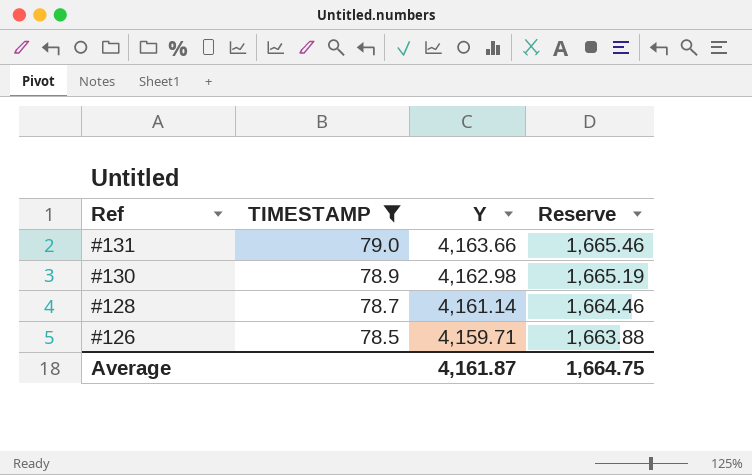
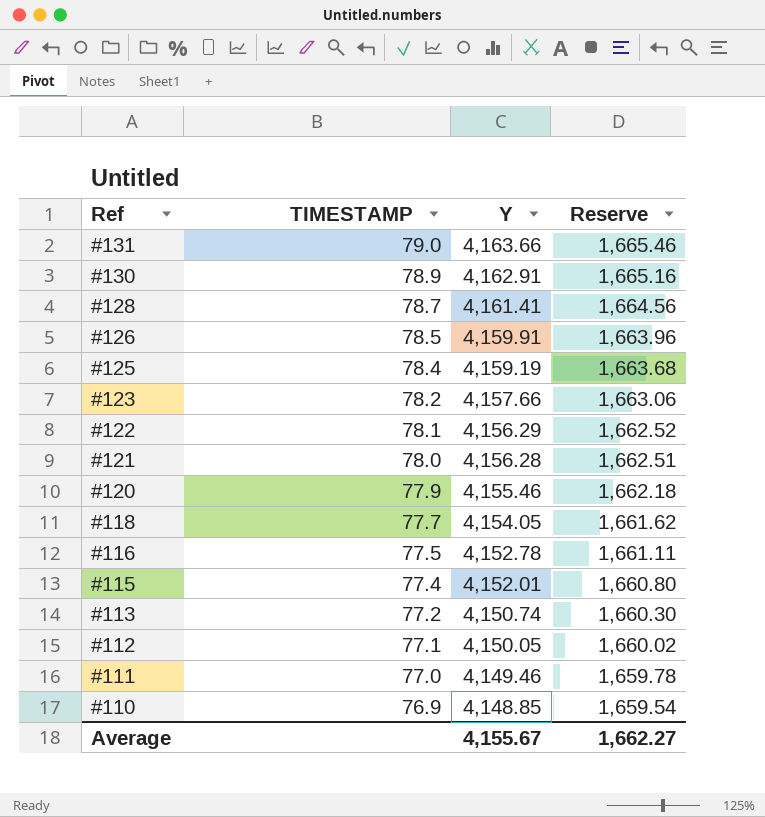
filter: TIMESTAMP >= 78.5 -> none
#130 | Y: 4,162.98 -> 4,162.91
#130 | Reserve: 1,665.19 -> 1,665.16
#128 | Y: 4,161.14 -> 4,161.41
#128 | Reserve: 1,664.46 -> 1,664.56
#126 | Y: 4,159.71 -> 4,159.91
#126 | Reserve: 1,663.88 -> 1,663.96
Average | Y: 4,161.87 -> 4,155.67
Average | Reserve: 1,664.75 -> 1,662.27

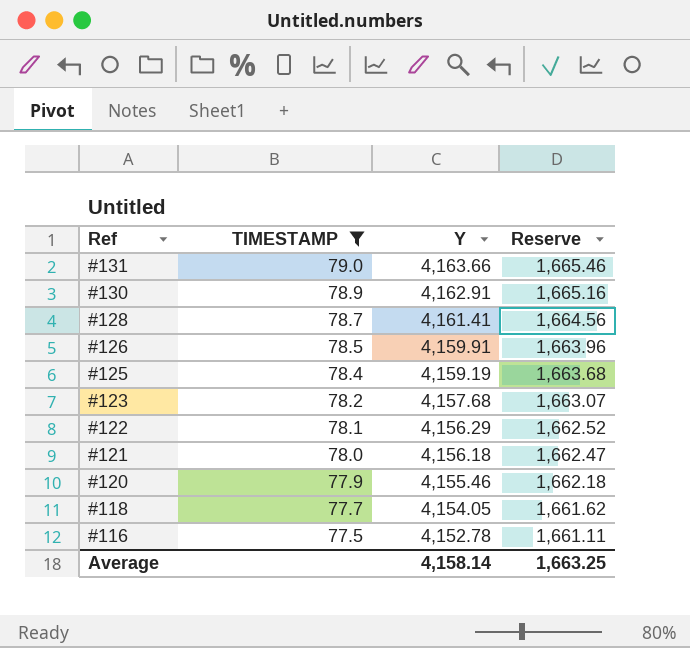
filter: none -> TIMESTAMP >= 77.5
#123 | Y: 4,157.66 -> 4,157.68
#123 | Reserve: 1,663.06 -> 1,663.07
#121 | Y: 4,156.28 -> 4,156.18
#121 | Reserve: 1,662.51 -> 1,662.47
Average | Y: 4,155.67 -> 4,158.14
Average | Reserve: 1,662.27 -> 1,663.25

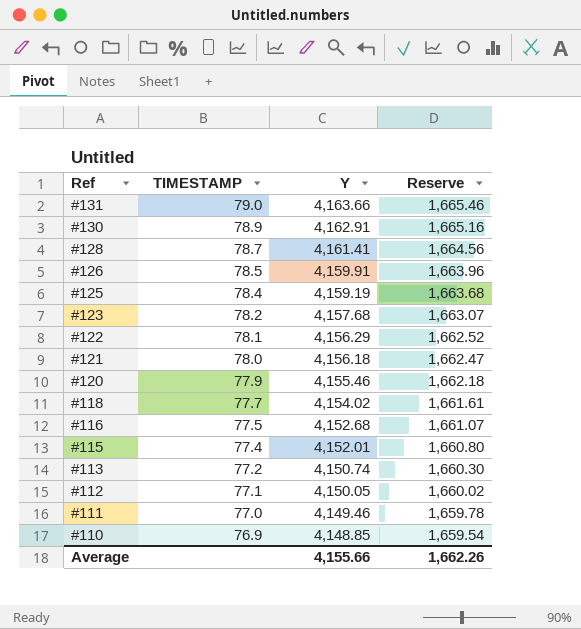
filter: TIMESTAMP >= 77.5 -> none
#118 | Y: 4,154.05 -> 4,154.02
#118 | Reserve: 1,661.62 -> 1,661.61
#116 | Y: 4,152.78 -> 4,152.68
#116 | Reserve: 1,661.11 -> 1,661.07
Average | Y: 4,158.14 -> 4,155.66
Average | Reserve: 1,663.25 -> 1,662.26

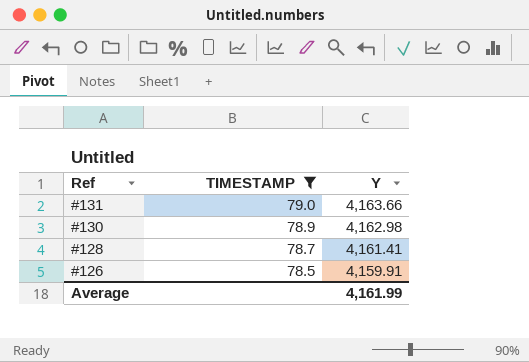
filter: none -> TIMESTAMP >= 78.5
column Reserve | formula: [Y] * 0.4 -> none
#130 | Y: 4,162.91 -> 4,162.98
Average | Y: 4,155.66 -> 4,161.99

